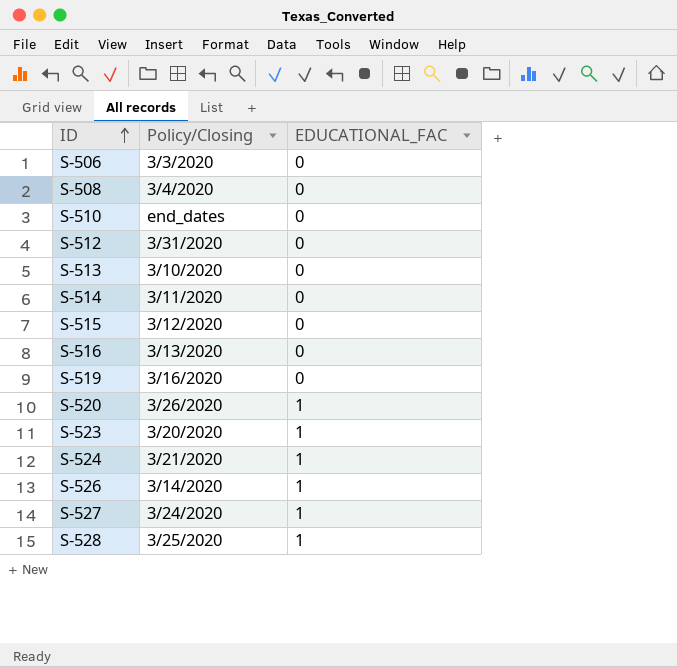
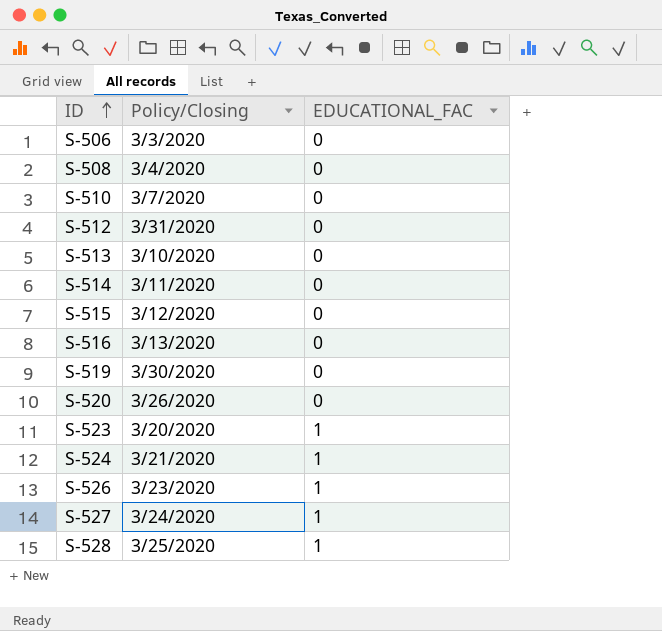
S-510 | Policy/Closing: end_dates -> 3/7/2020
S-519 | Policy/Closing: 3/16/2020 -> 3/30/2020
S-520 | EDUCATIONAL_FAC: 1 -> 0
S-526 | Policy/Closing: 3/14/2020 -> 3/23/2020

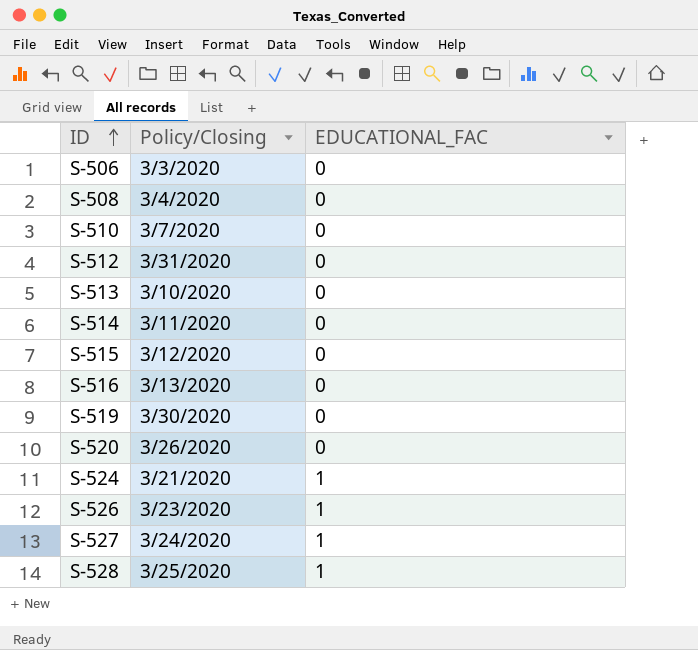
row S-523: 3/20/2020 | 1 -> none

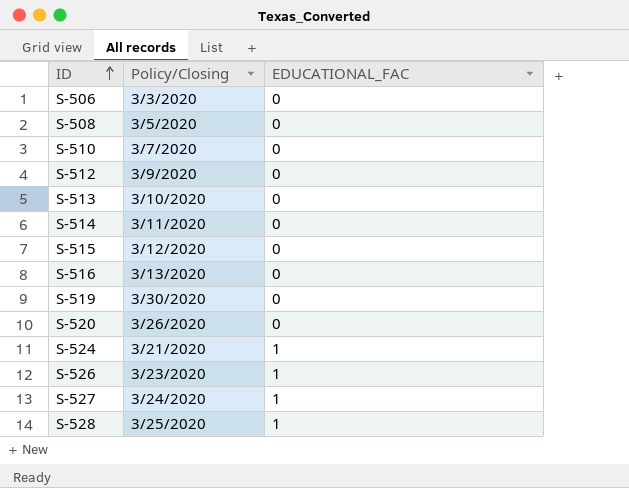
S-508 | Policy/Closing: 3/4/2020 -> 3/5/2020
S-512 | Policy/Closing: 3/31/2020 -> 3/9/2020

